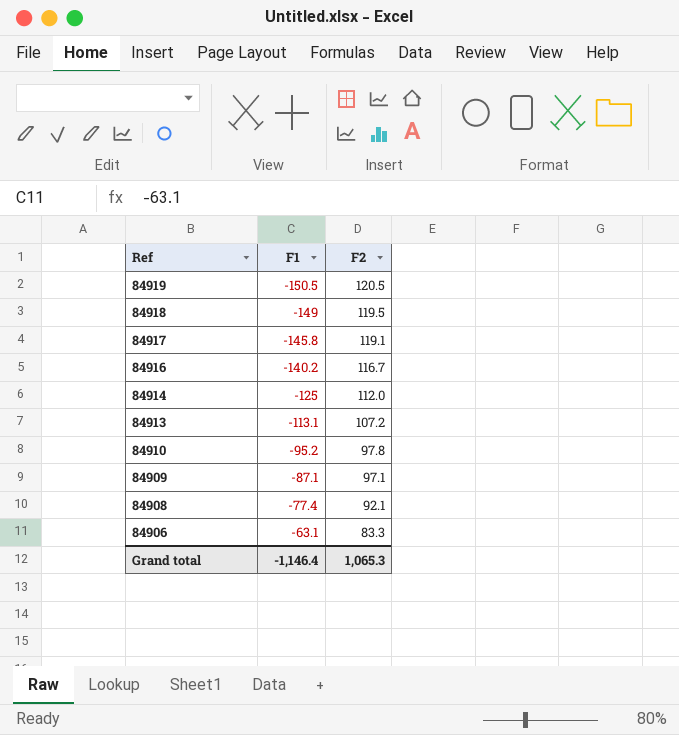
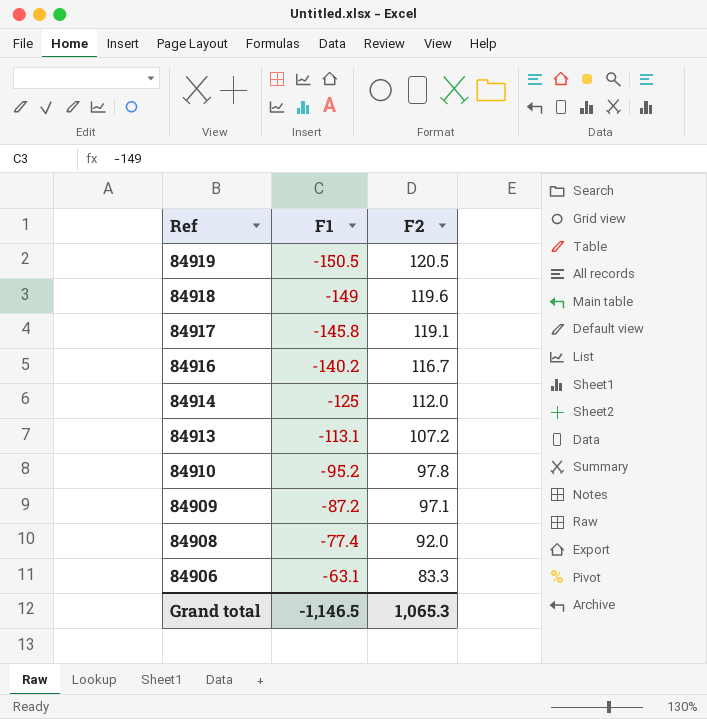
84918 | F2: 119.5 -> 119.6
84909 | F1: -87.1 -> -87.2
84908 | F2: 92.1 -> 92.0
Grand total | F1: -1,146.4 -> -1,146.5

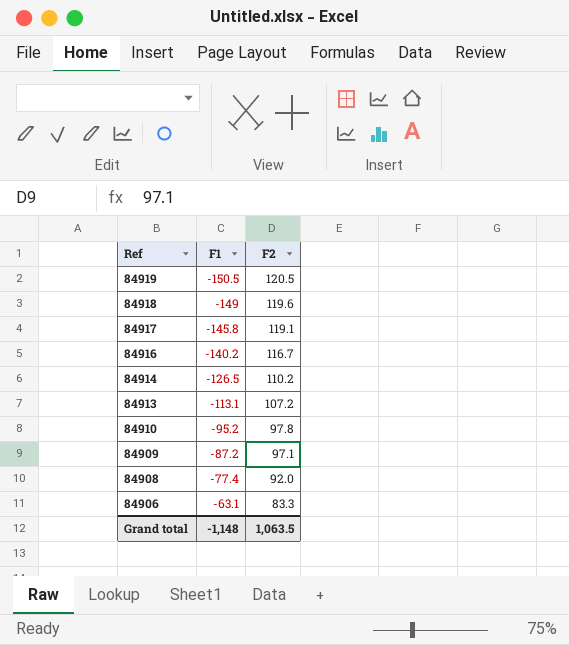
84914 | F1: -125 -> -126.5
84914 | F2: 112.0 -> 110.2
Grand total | F1: -1,146.5 -> -1,148
Grand total | F2: 1,065.3 -> 1,063.5

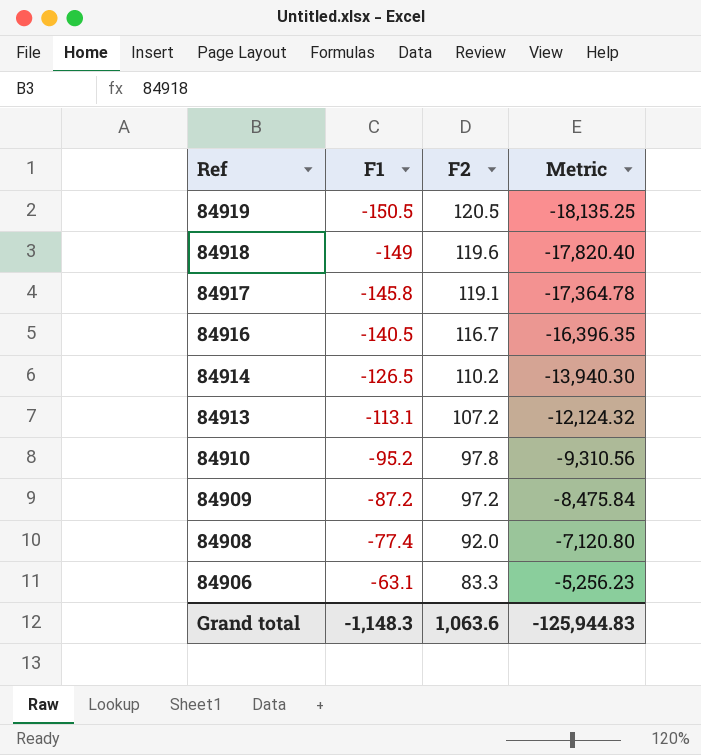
column Metric | formula: none -> [F1] * [F2]
84916 | F1: -140.2 -> -140.5
84909 | F2: 97.1 -> 97.2
Grand total | F1: -1,148 -> -1,148.3
Grand total | F2: 1,063.5 -> 1,063.6

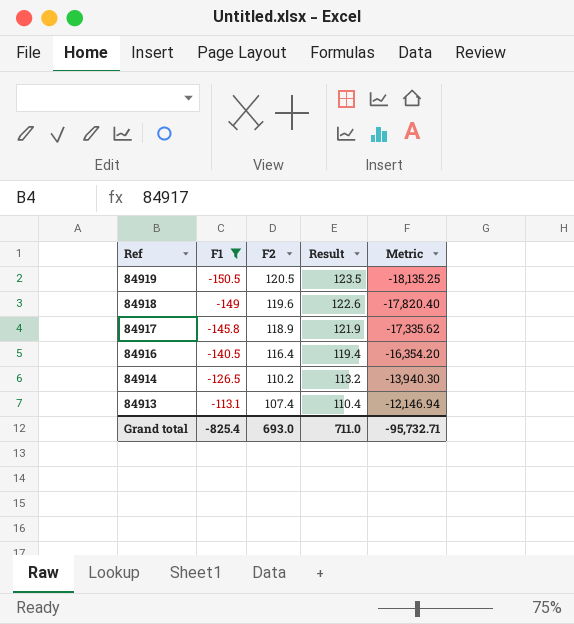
filter: none -> F1 <= -113.1
column Result | formula: none -> [F2] + 3
84917 | F2: 119.1 -> 118.9
84917 | Metric: -17,364.78 -> -17,335.62
84916 | F2: 116.7 -> 116.4
84916 | Metric: -16,396.35 -> -16,354.20
84913 | F2: 107.2 -> 107.4
84913 | Metric: -12,124.32 -> -12,146.94
Grand total | F1: -1,148.3 -> -825.4
Grand total | F2: 1,063.6 -> 693.0
Grand total | Metric: -125,944.83 -> -95,732.71

